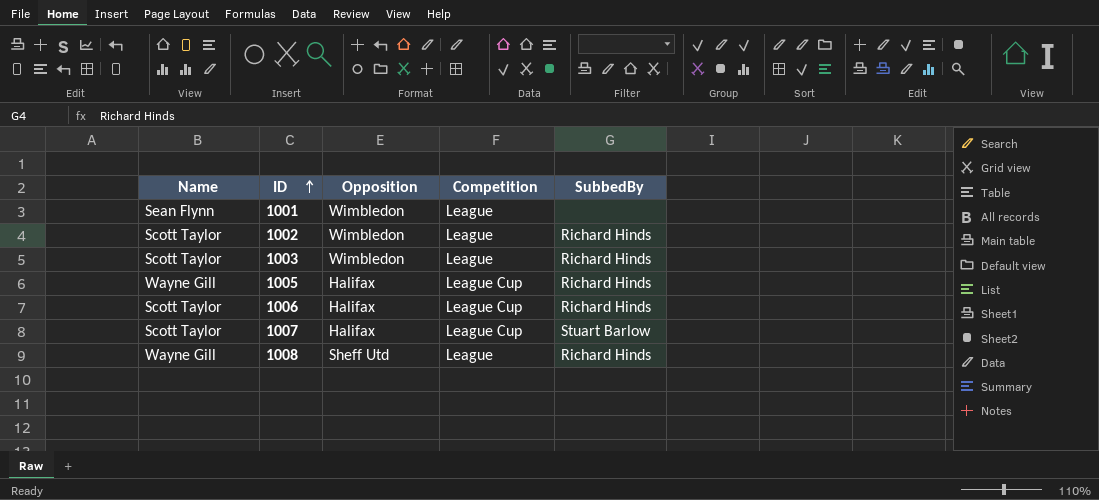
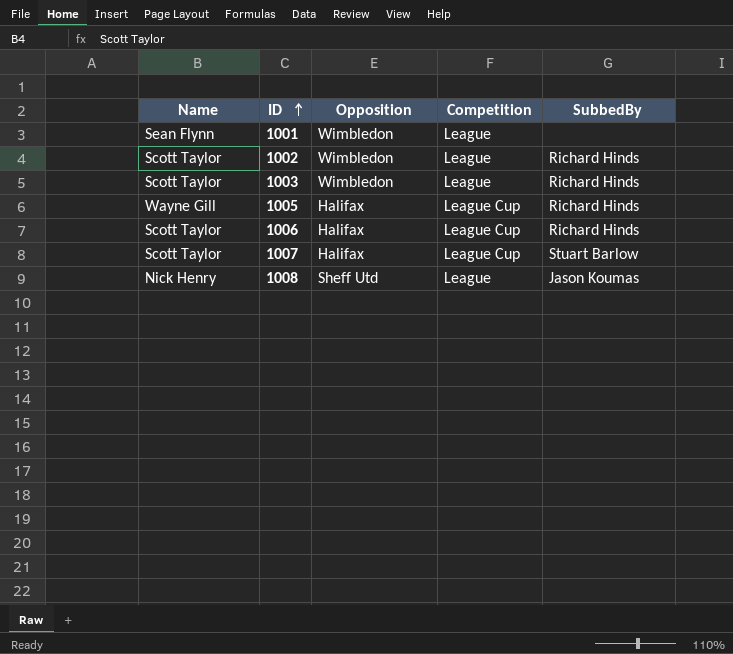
1008 | Name: Wayne Gill -> Nick Henry
1008 | SubbedBy: Richard Hinds -> Jason Koumas

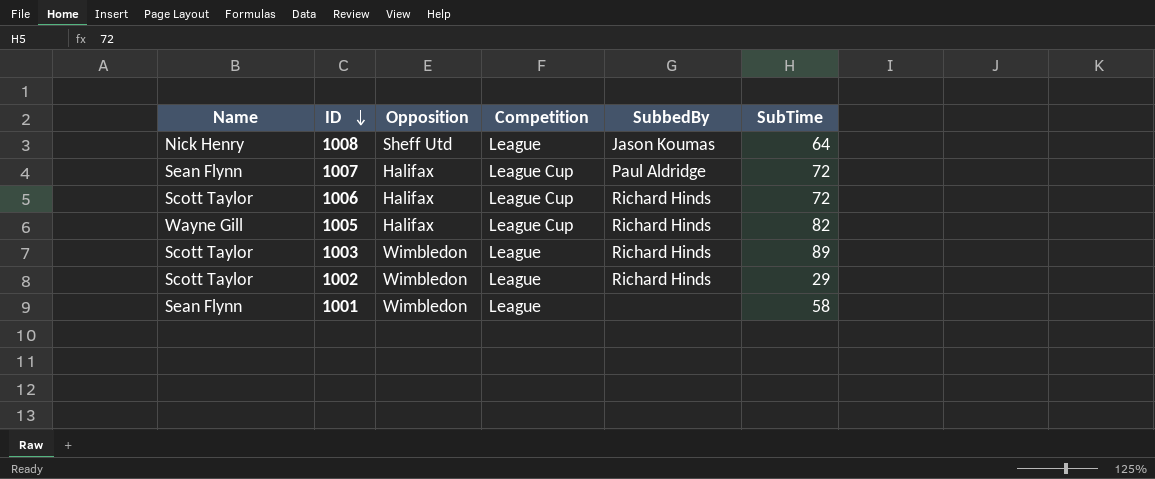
row order: ID ascending -> ID descending
column SubTime | position: none -> 6
1007 | Name: Scott Taylor -> Sean Flynn
1007 | SubbedBy: Stuart Barlow -> Paul Aldridge

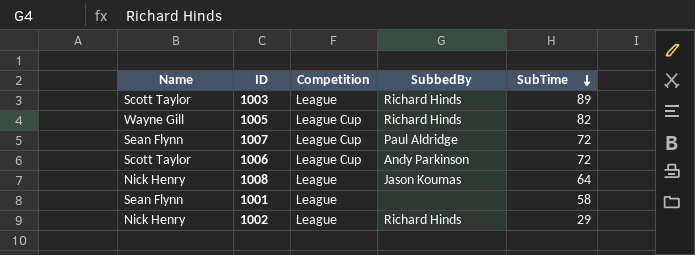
row order: ID descending -> SubTime descending
column Opposition | position: 3 -> none
1006 | SubbedBy: Richard Hinds -> Andy Parkinson
1002 | Name: Scott Taylor -> Nick Henry

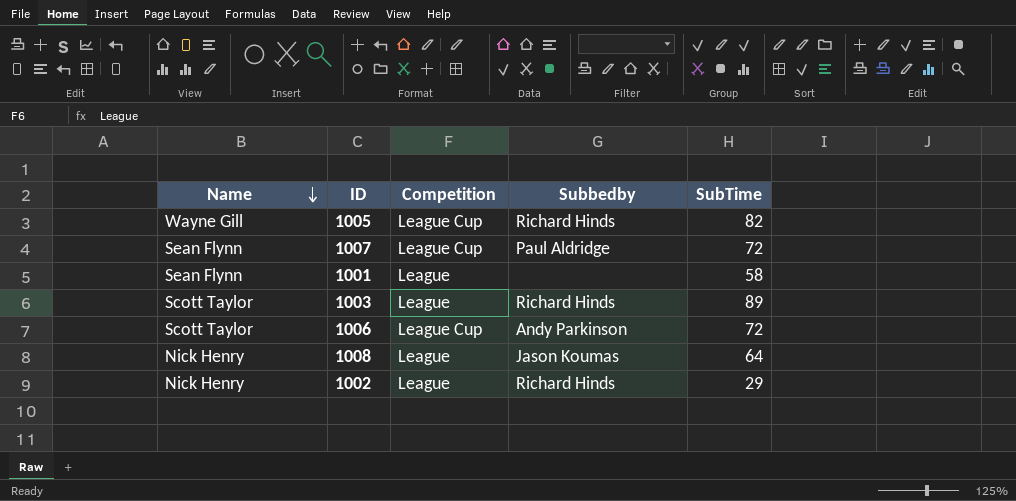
row order: SubTime descending -> Name descending
column name: SubbedBy -> Subbedby

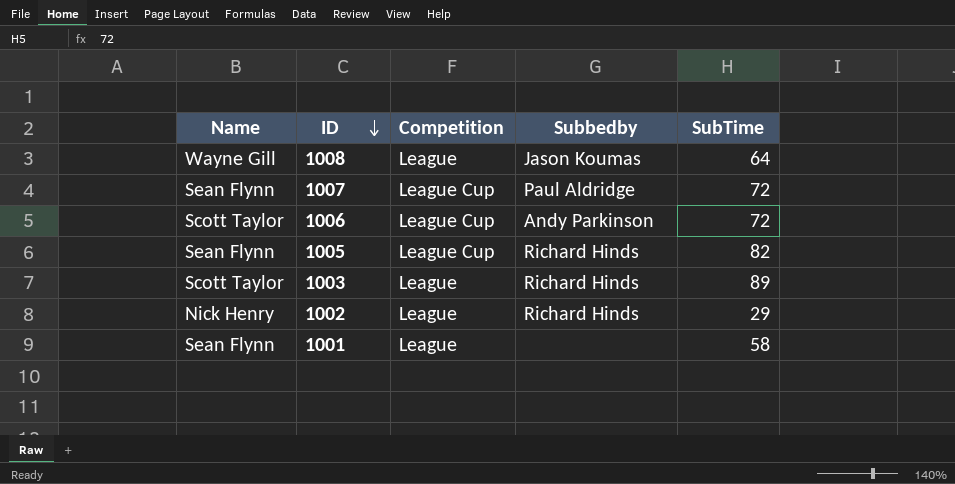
row order: Name descending -> ID descending
1008 | Name: Nick Henry -> Wayne Gill
1005 | Name: Wayne Gill -> Sean Flynn

